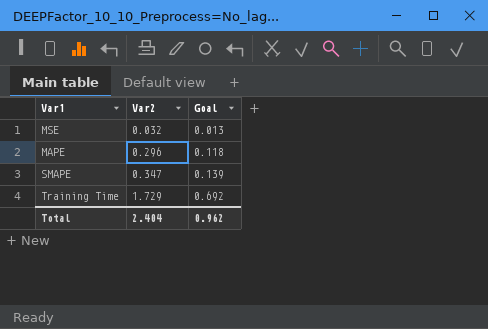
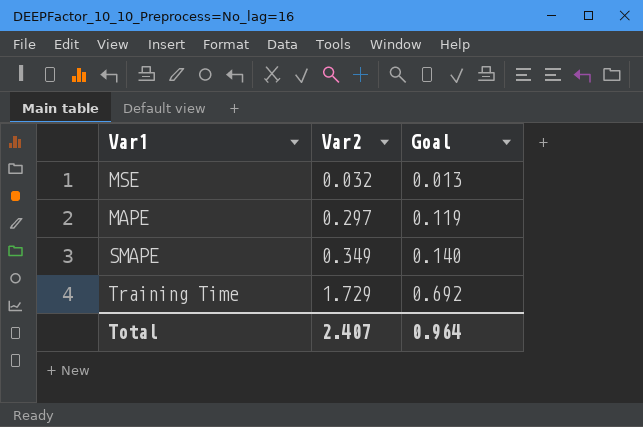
MAPE | Var2: 0.296 -> 0.297
MAPE | Goal: 0.118 -> 0.119
SMAPE | Var2: 0.347 -> 0.349
SMAPE | Goal: 0.139 -> 0.140
Total | Var2: 2.404 -> 2.407
Total | Goal: 0.962 -> 0.964

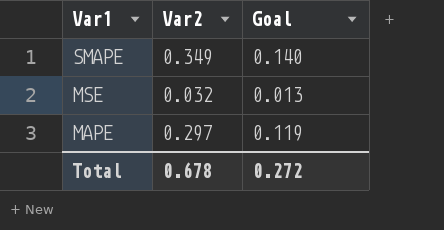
row order: Var2 ascending -> Var1 descending
row Training Time: 1.729 | 0.692 -> none
Total | Var2: 2.407 -> 0.678
Total | Goal: 0.964 -> 0.272

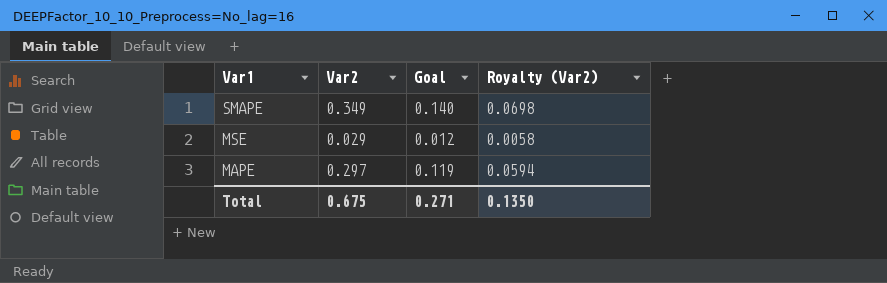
column Royalty (Var2) | formula: none -> [Var2] * 0.2
MSE | Var2: 0.032 -> 0.029
MSE | Goal: 0.013 -> 0.012
Total | Var2: 0.678 -> 0.675
Total | Goal: 0.272 -> 0.271

